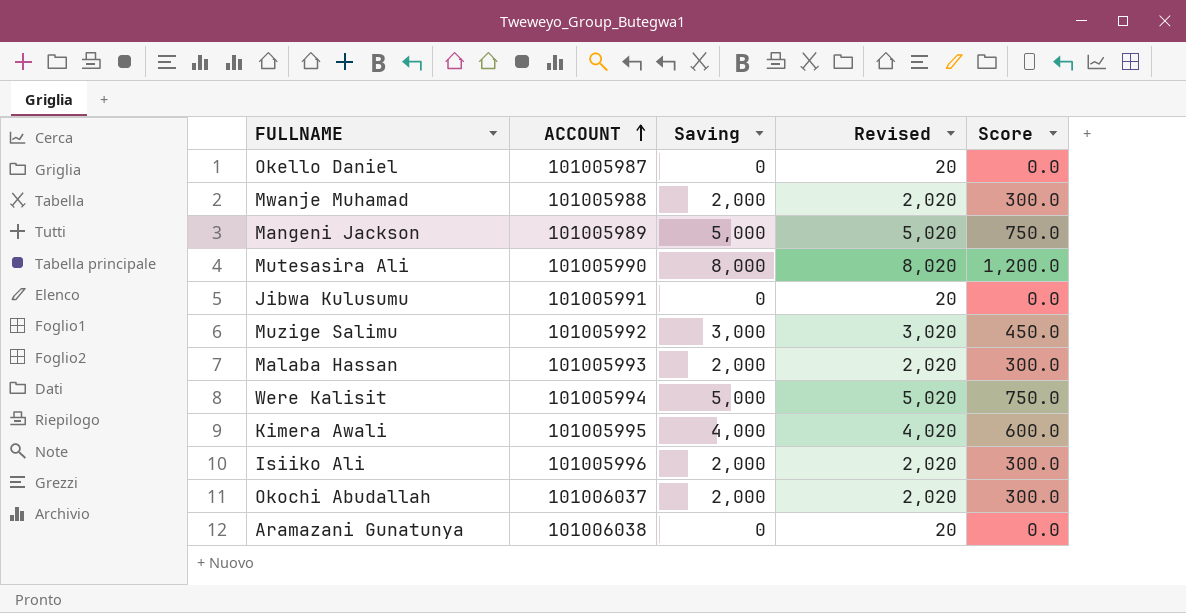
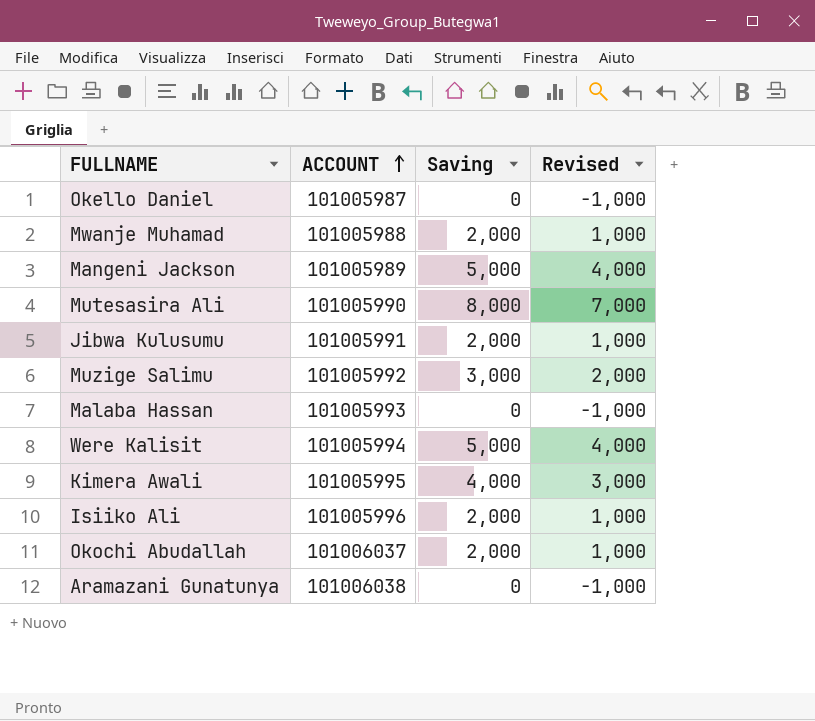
column Score | formula: [Saving] * 0.15 -> none
column Revised | formula: [Saving] + 20 -> [Saving] - 1000
Jibwa Kulusumu | Saving: 0 -> 2,000
Malaba Hassan | Saving: 2,000 -> 0

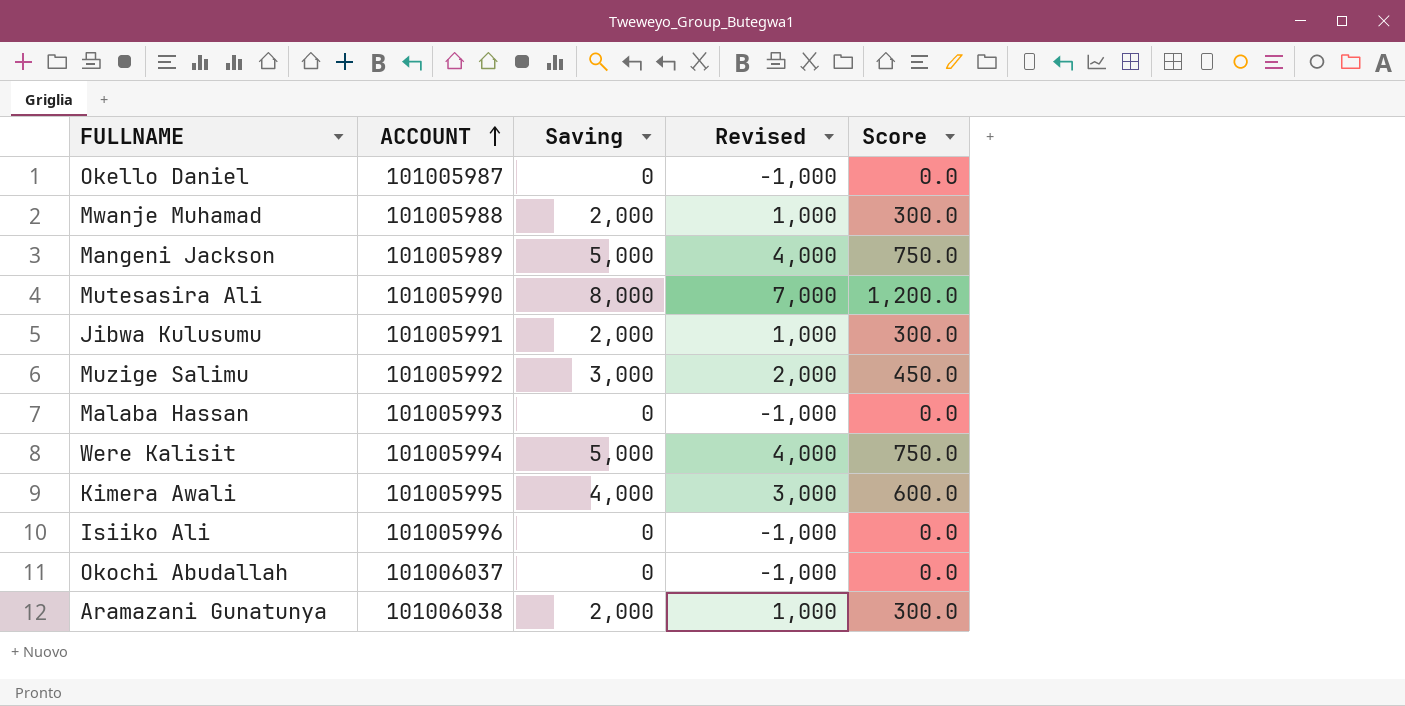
column Score | formula: none -> [Saving] * 0.15
Isiiko Ali | Saving: 2,000 -> 0
Isiiko Ali | Revised: 1,000 -> -1,000
Okochi Abudallah | Saving: 2,000 -> 0
Okochi Abudallah | Revised: 1,000 -> -1,000
Aramazani Gunatunya | Saving: 0 -> 2,000
Aramazani Gunatunya | Revised: -1,000 -> 1,000

